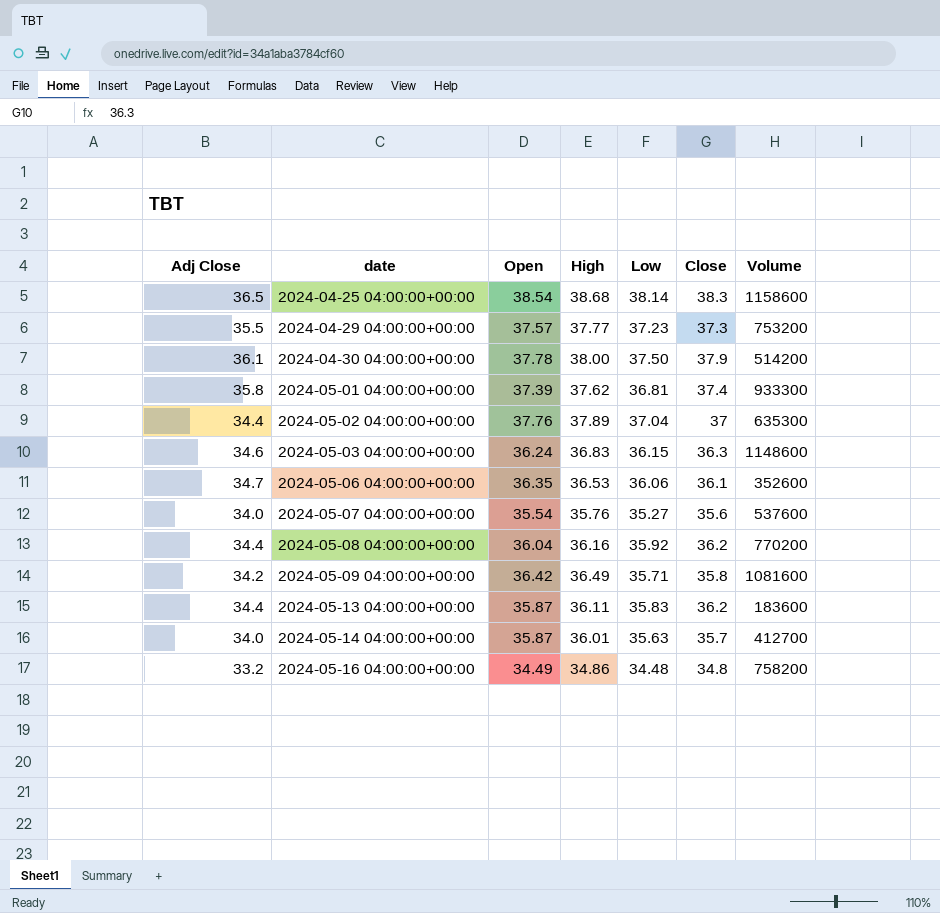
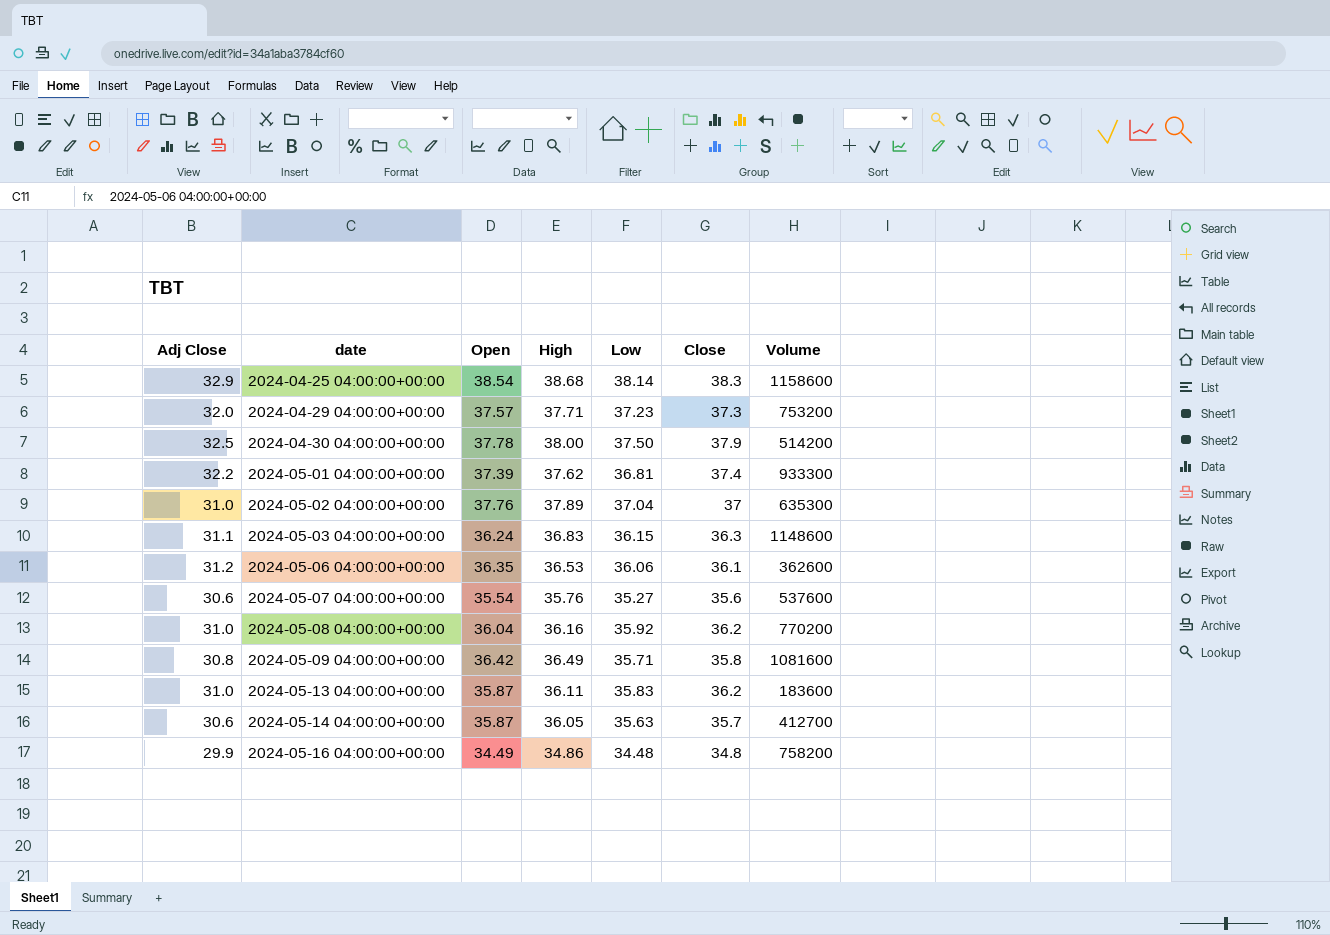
2024-04-25 04:00:00+00:00 | Adj Close: 36.5 -> 32.9
2024-04-29 04:00:00+00:00 | Adj Close: 35.5 -> 32.0
2024-04-29 04:00:00+00:00 | High: 37.77 -> 37.71
2024-04-30 04:00:00+00:00 | Adj Close: 36.1 -> 32.5
2024-05-01 04:00:00+00:00 | Adj Close: 35.8 -> 32.2
2024-05-02 04:00:00+00:00 | Adj Close: 34.4 -> 31.0
2024-05-03 04:00:00+00:00 | Adj Close: 34.6 -> 31.1
2024-05-06 04:00:00+00:00 | Adj Close: 34.7 -> 31.2
2024-05-06 04:00:00+00:00 | Volume: 352600 -> 362600
2024-05-07 04:00:00+00:00 | Adj Close: 34.0 -> 30.6
2024-05-08 04:00:00+00:00 | Adj Close: 34.4 -> 31.0
2024-05-09 04:00:00+00:00 | Adj Close: 34.2 -> 30.8
2024-05-13 04:00:00+00:00 | Adj Close: 34.4 -> 31.0
2024-05-14 04:00:00+00:00 | Adj Close: 34.0 -> 30.6
2024-05-14 04:00:00+00:00 | High: 36.01 -> 36.05
2024-05-16 04:00:00+00:00 | Adj Close: 33.2 -> 29.9

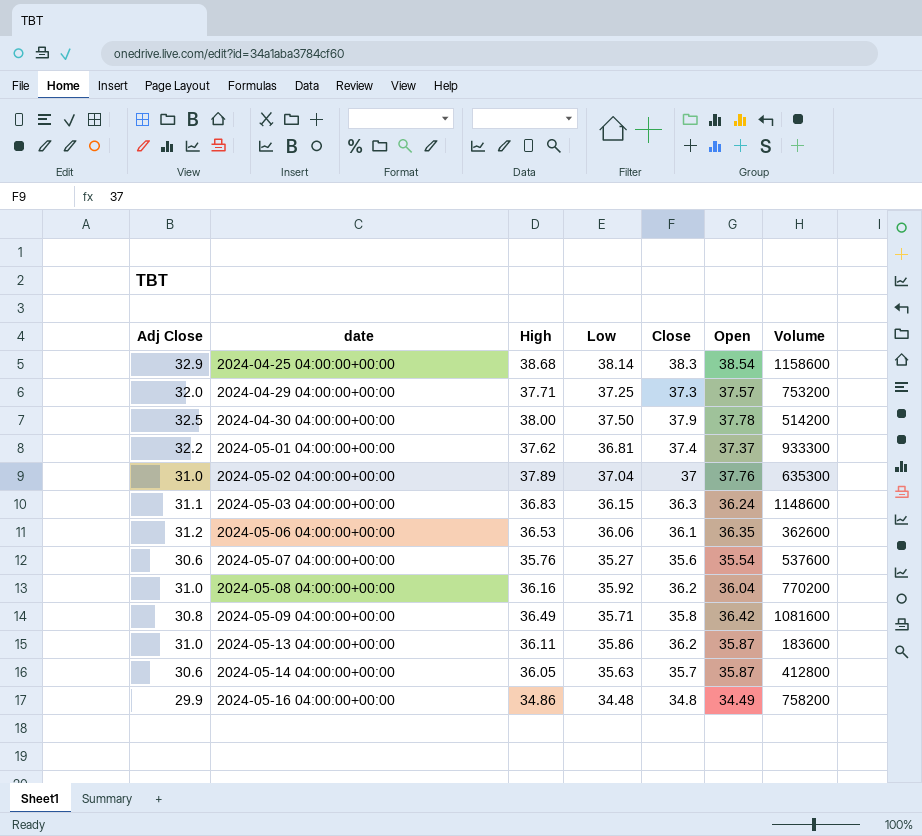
column Open | position: 3 -> 6
2024-04-29 04:00:00+00:00 | Low: 37.23 -> 37.25
2024-05-01 04:00:00+00:00 | Open: 37.39 -> 37.37
2024-05-13 04:00:00+00:00 | Low: 35.83 -> 35.86
2024-05-14 04:00:00+00:00 | Volume: 412700 -> 412800

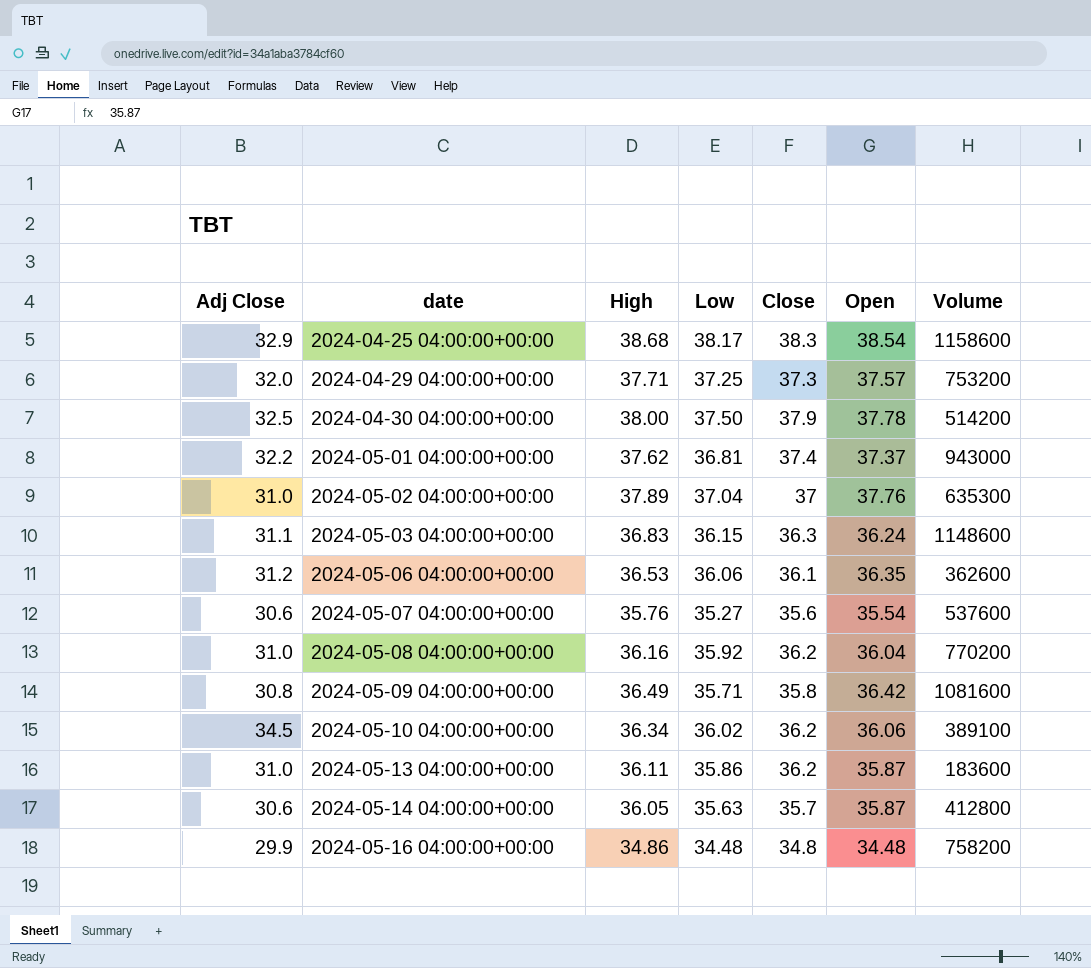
2024-04-25 04:00:00+00:00 | Low: 38.14 -> 38.17
2024-05-01 04:00:00+00:00 | Volume: 933300 -> 943000
row 2024-05-10 04:00:00+00:00: none -> 34.5 | 36.34 | 36.02 | 36.2 | 36.06 | 389100
2024-05-16 04:00:00+00:00 | Open: 34.49 -> 34.48

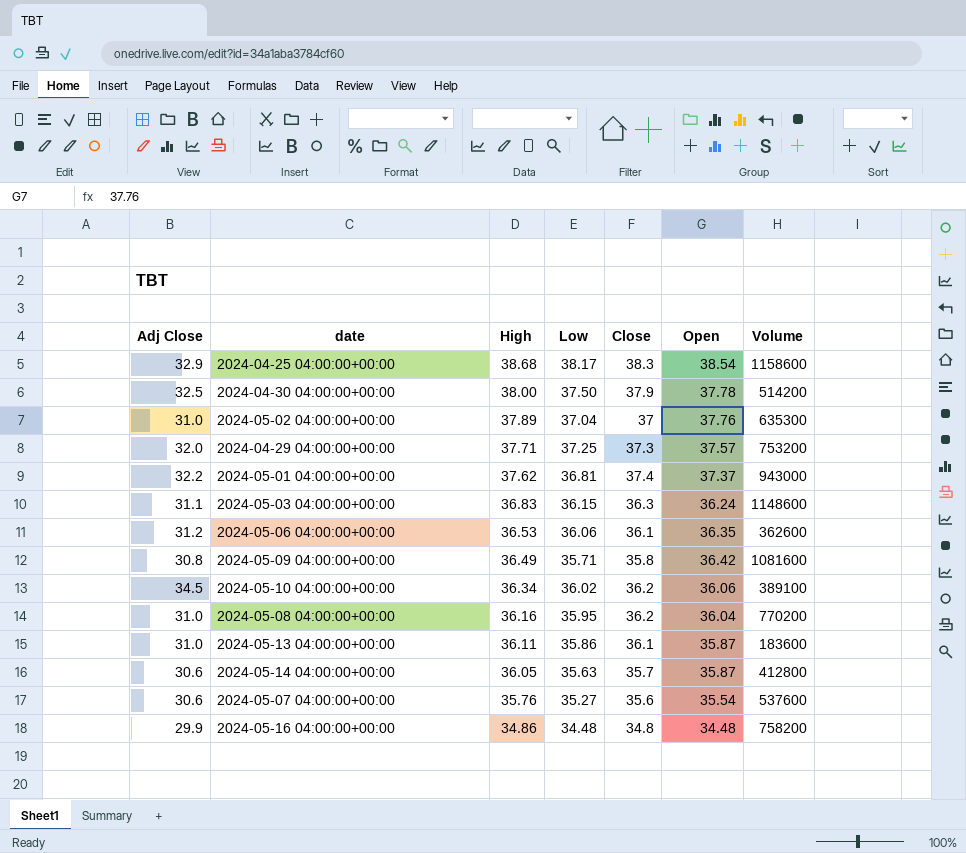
row order: date ascending -> High descending
2024-05-08 04:00:00+00:00 | Low: 35.92 -> 35.95
2024-05-13 04:00:00+00:00 | Close: 36.2 -> 36.1

